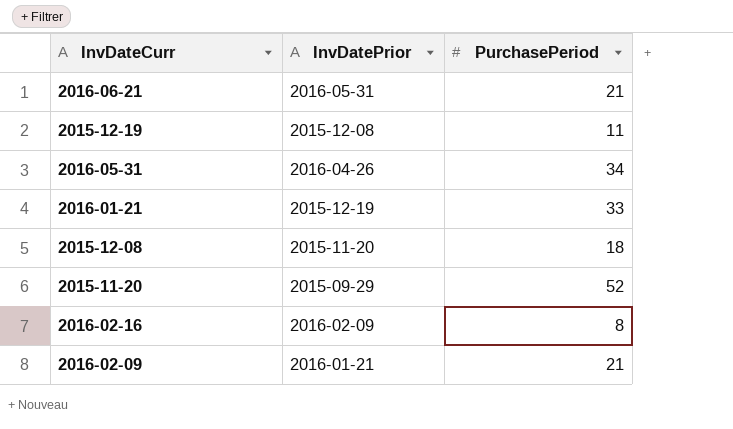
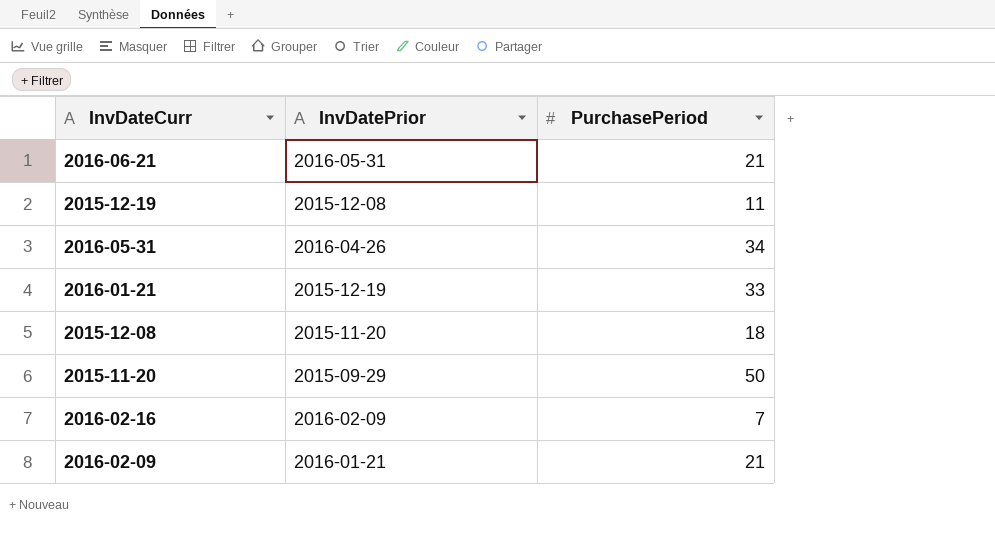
2015-11-20 | PurchasePeriod: 52 -> 50
2016-02-16 | PurchasePeriod: 8 -> 7

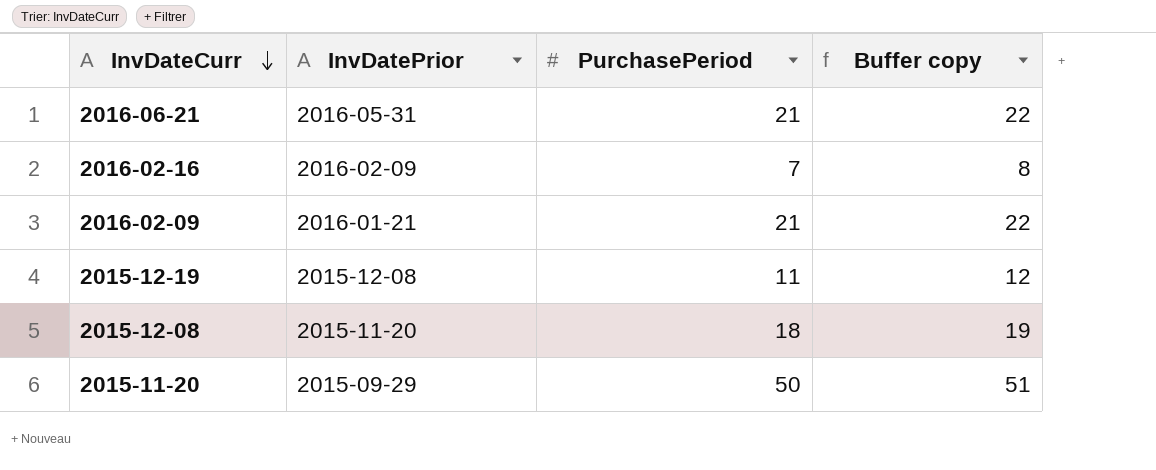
row order: none -> InvDateCurr descending
column Buffer copy | formula: none -> [PurchasePeriod] + 1
row 2016-05-31: 2016-04-26 | 34 -> none
row 2016-01-21: 2015-12-19 | 33 -> none

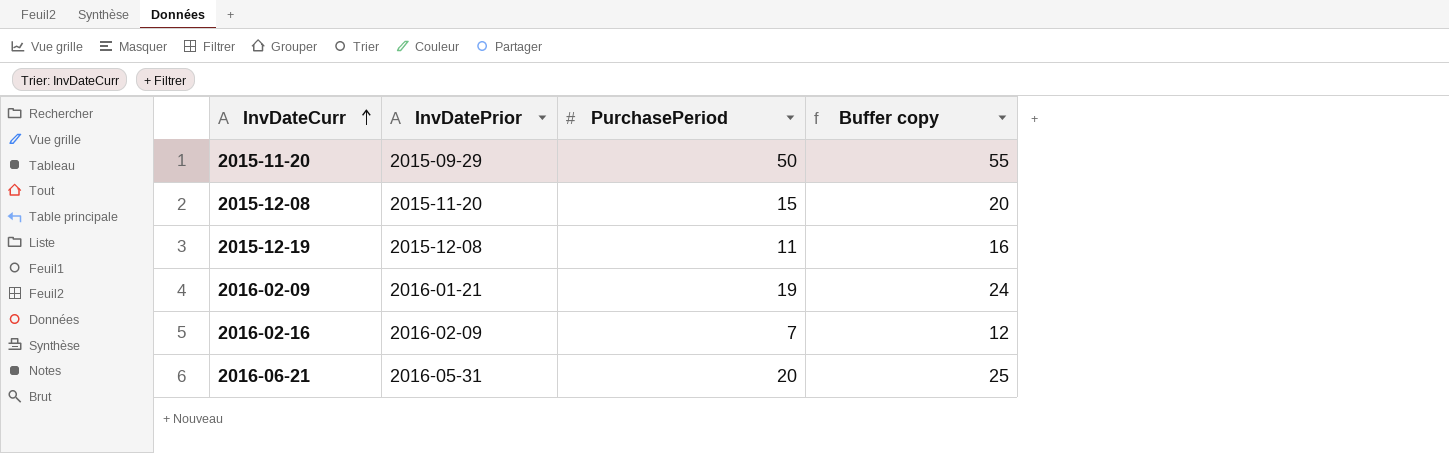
row order: InvDateCurr descending -> InvDateCurr ascending
column Buffer copy | formula: [PurchasePeriod] + 1 -> [PurchasePeriod] + 5
2015-12-08 | PurchasePeriod: 18 -> 15
2016-02-09 | PurchasePeriod: 21 -> 19
2016-06-21 | PurchasePeriod: 21 -> 20

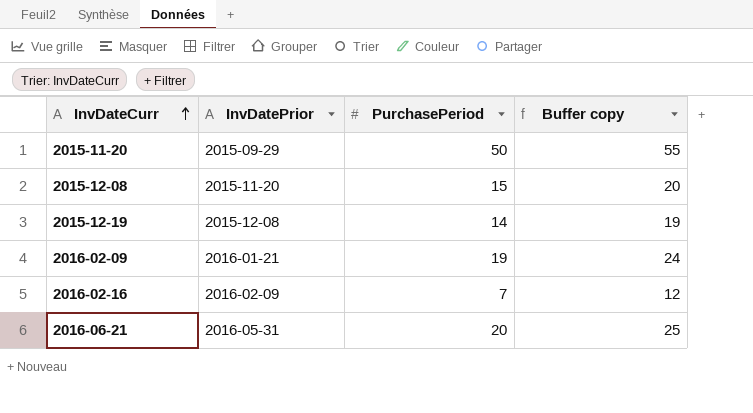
2015-12-19 | PurchasePeriod: 11 -> 14
2015-12-19 | Buffer copy: 16 -> 19

